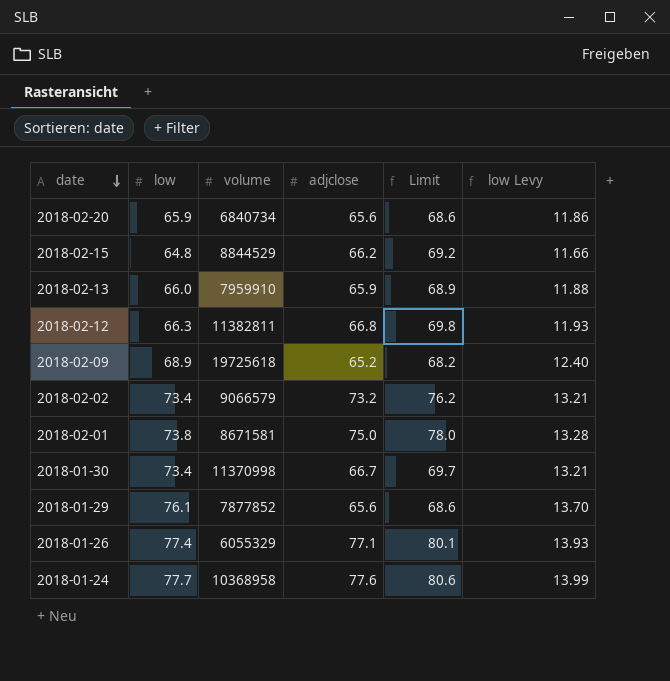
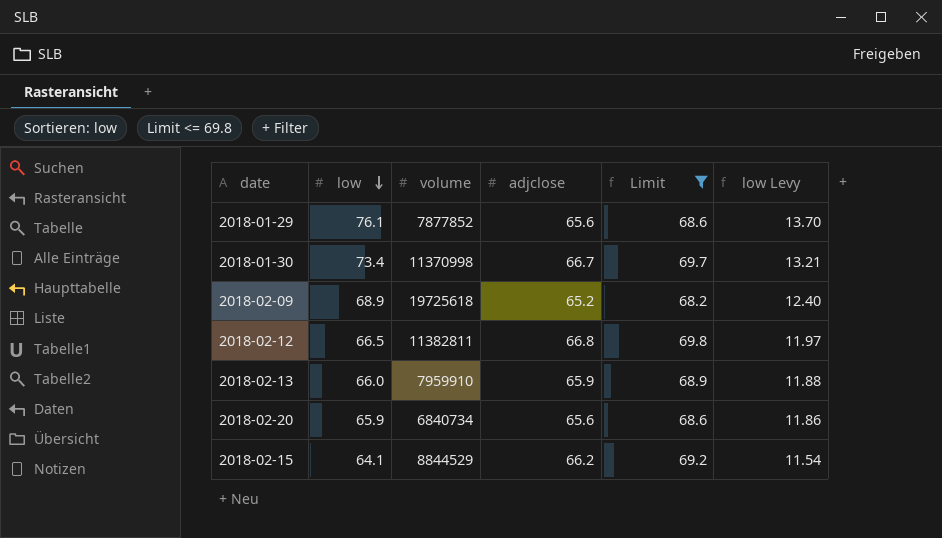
filter: none -> Limit <= 69.8
row order: date descending -> low descending
2018-02-12 | low: 66.3 -> 66.5
2018-02-12 | low Levy: 11.93 -> 11.97
2018-02-15 | low: 64.8 -> 64.1
2018-02-15 | low Levy: 11.66 -> 11.54

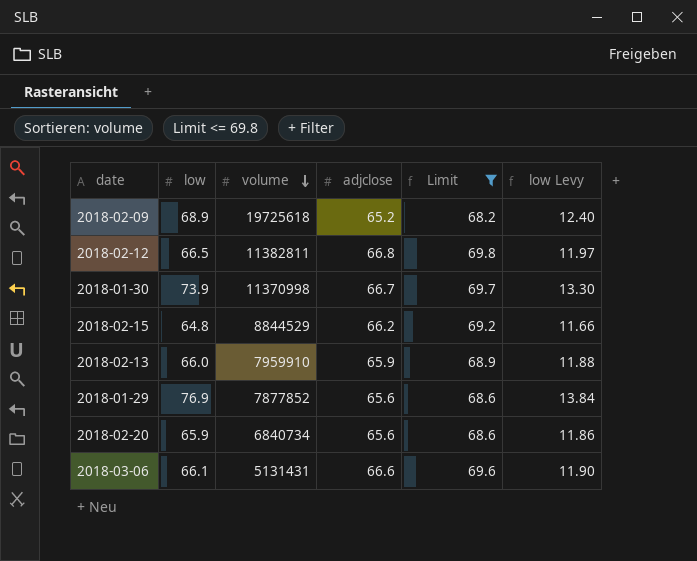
row order: low descending -> volume descending
2018-01-30 | low: 73.4 -> 73.9
2018-01-30 | low Levy: 13.21 -> 13.30
2018-02-15 | low: 64.1 -> 64.8
2018-02-15 | low Levy: 11.54 -> 11.66
2018-01-29 | low: 76.1 -> 76.9
2018-01-29 | low Levy: 13.70 -> 13.84
row 2018-03-06: none -> 66.1 | 5131431 | 66.6 | 69.6 | 11.90

